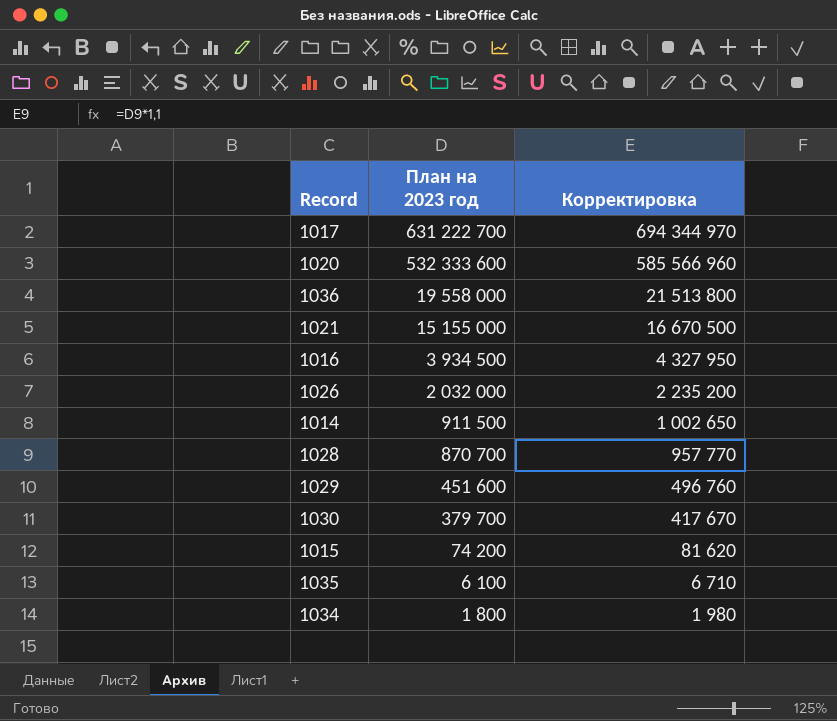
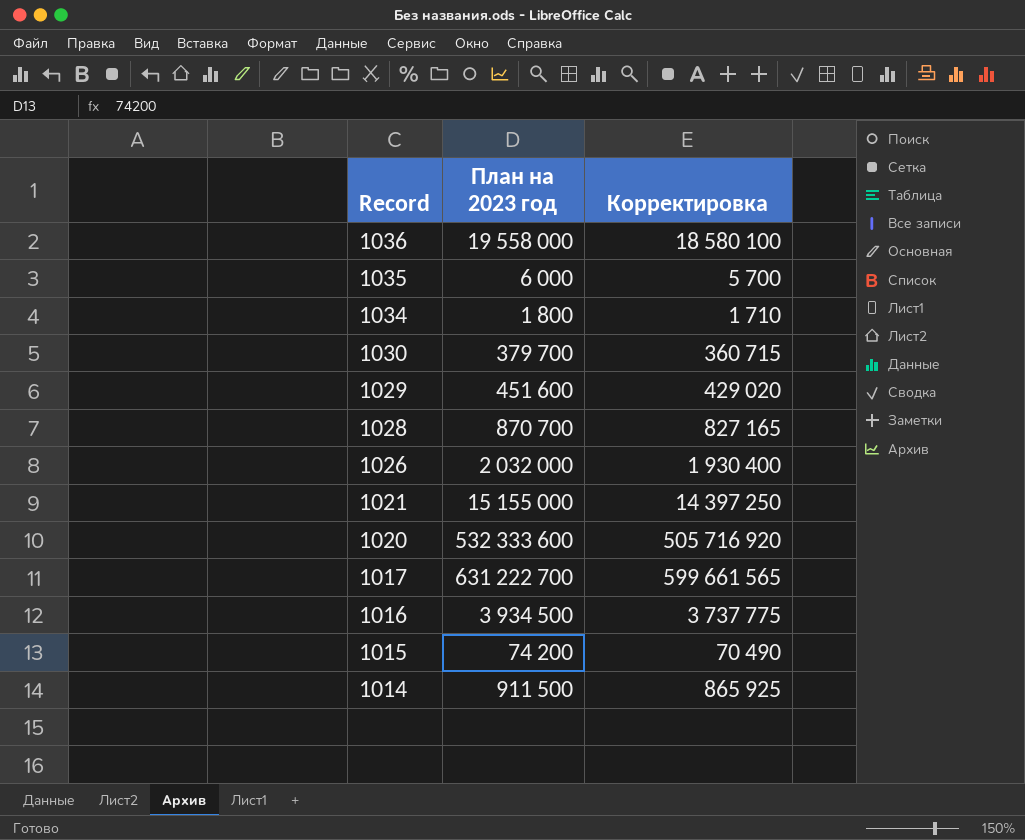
row order: План на 2023 год descending -> Record descending
column Корректировка | formula: [План на 2023 год] * 1,1 -> [План на 2023 год] * 0,95
1035 | План на 2023 год: 6 100 -> 6 000

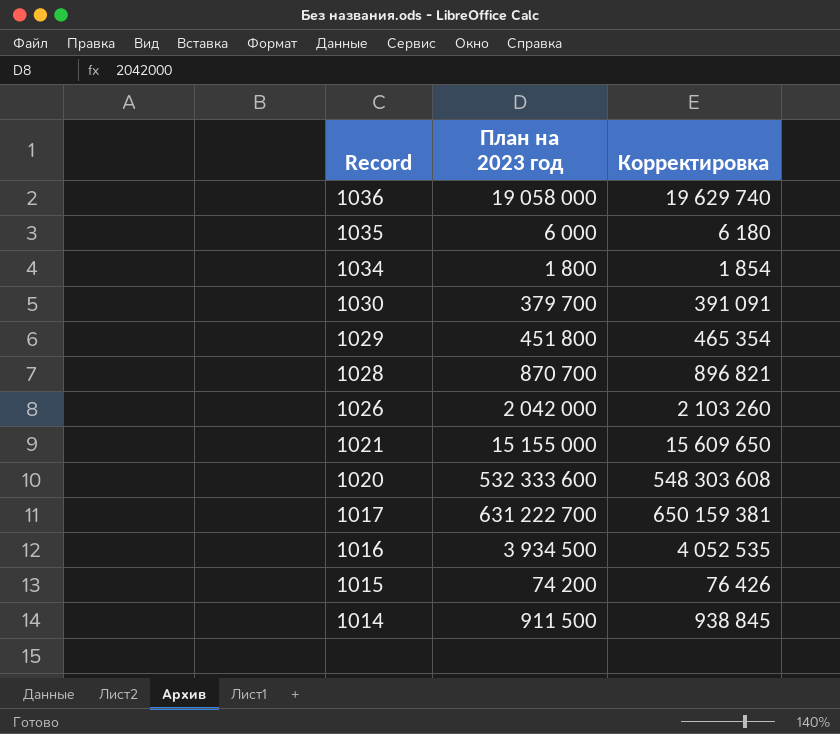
column Корректировка | formula: [План на 2023 год] * 0,95 -> [План на 2023 год] * 1,03
1036 | План на 2023 год: 19 558 000 -> 19 058 000
1029 | План на 2023 год: 451 600 -> 451 800
1026 | План на 2023 год: 2 032 000 -> 2 042 000

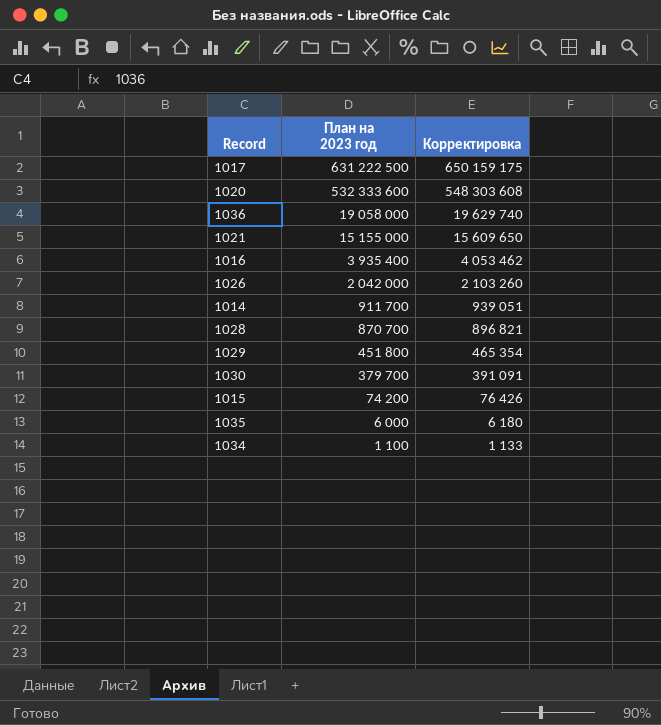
row order: Record descending -> План на 2023 год descending
1017 | План на 2023 год: 631 222 700 -> 631 222 500
1017 | Корректировка: 650 159 381 -> 650 159 175
1016 | План на 2023 год: 3 934 500 -> 3 935 400
1016 | Корректировка: 4 052 535 -> 4 053 462
1014 | План на 2023 год: 911 500 -> 911 700
1014 | Корректировка: 938 845 -> 939 051
1034 | План на 2023 год: 1 800 -> 1 100
1034 | Корректировка: 1 854 -> 1 133

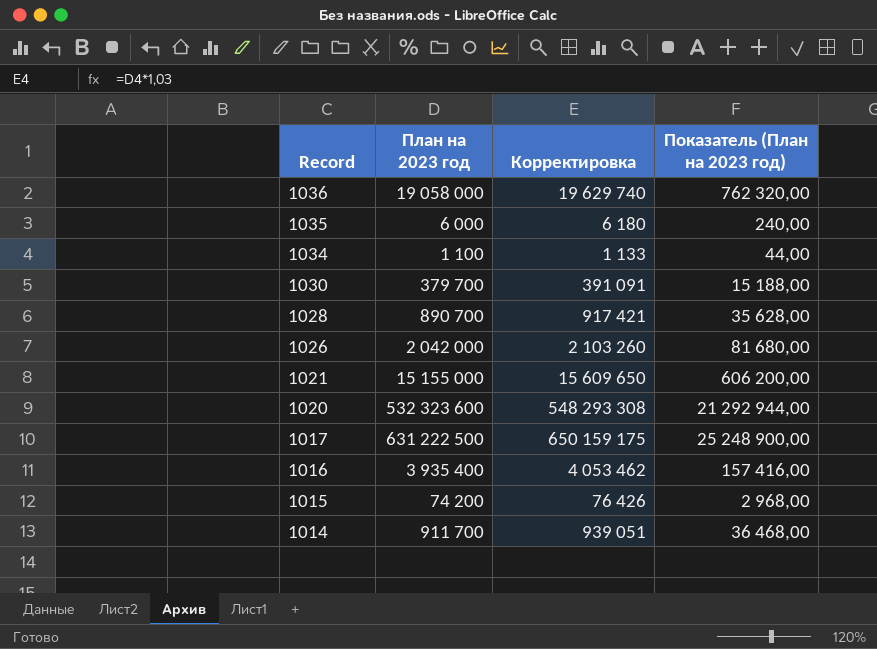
row order: План на 2023 год descending -> Record descending
column Показатель (План на 2023 год) | formula: none -> [План на 2023 год] * 0,04
row 1029: 451 800 | 465 354 -> none
1028 | План на 2023 год: 870 700 -> 890 700
1028 | Корректировка: 896 821 -> 917 421
1020 | План на 2023 год: 532 333 600 -> 532 323 600
1020 | Корректировка: 548 303 608 -> 548 293 308

